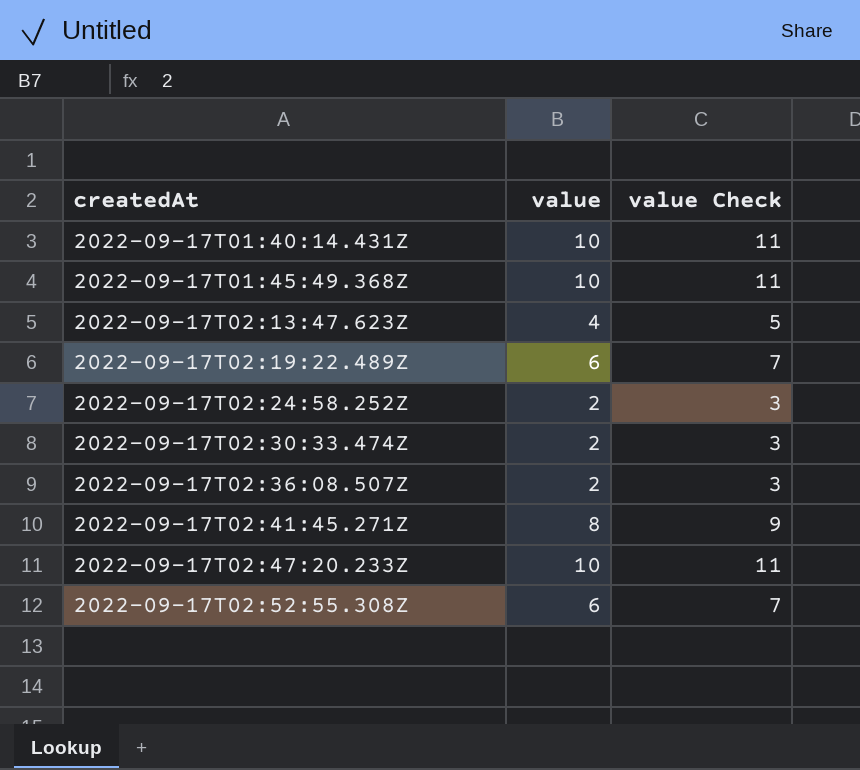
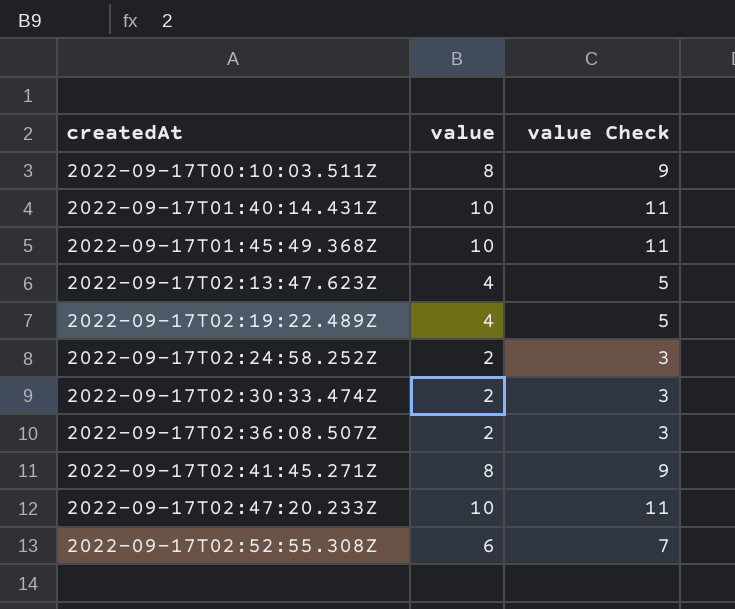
row 2022-09-17T00:10:03.511Z: none -> 8 | 9
2022-09-17T02:19:22.489Z | value: 6 -> 4
2022-09-17T02:19:22.489Z | value Check: 7 -> 5

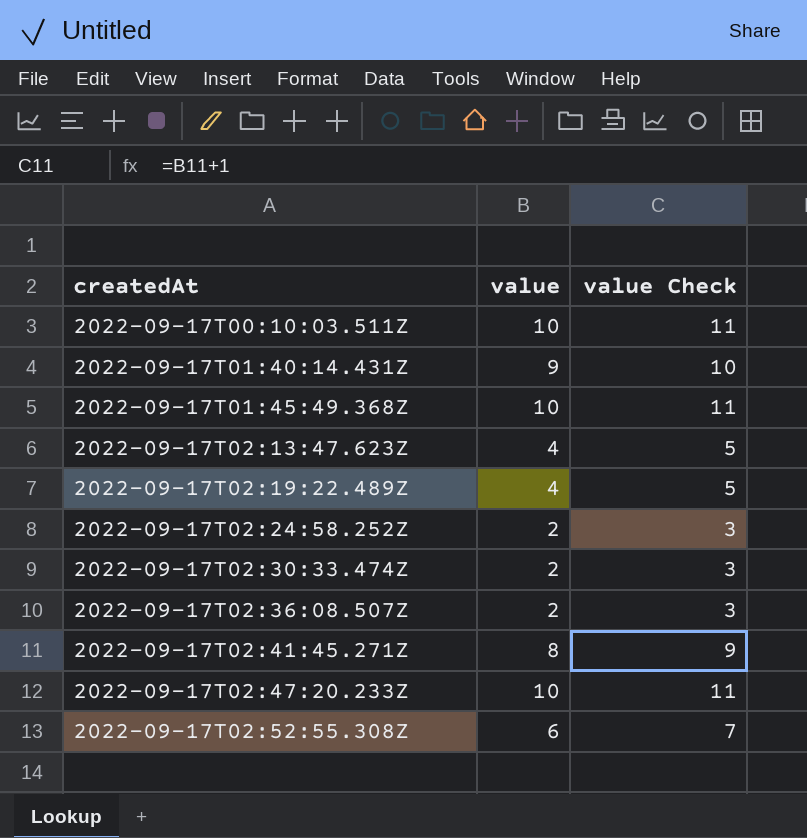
2022-09-17T00:10:03.511Z | value: 8 -> 10
2022-09-17T00:10:03.511Z | value Check: 9 -> 11
2022-09-17T01:40:14.431Z | value: 10 -> 9
2022-09-17T01:40:14.431Z | value Check: 11 -> 10

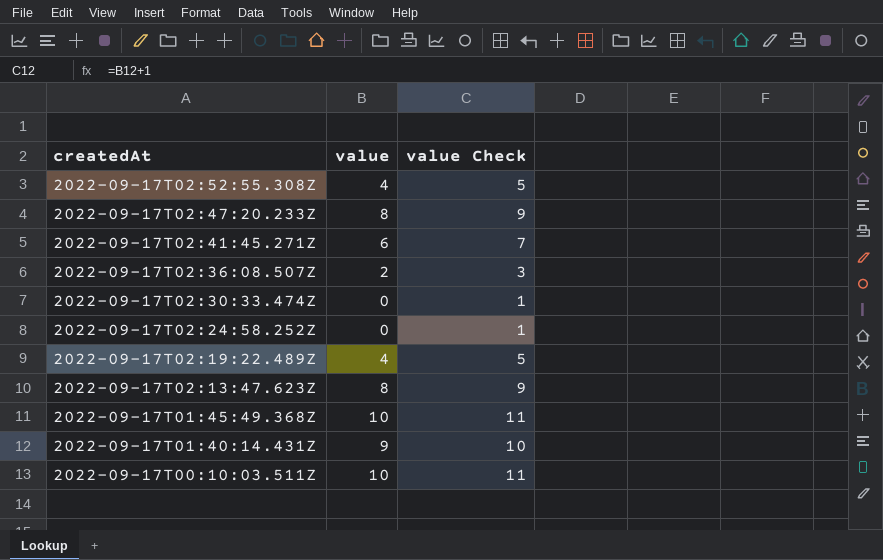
row order: createdAt ascending -> createdAt descending
2022-09-17T02:52:55.308Z | value: 6 -> 4
2022-09-17T02:52:55.308Z | value Check: 7 -> 5
2022-09-17T02:47:20.233Z | value: 10 -> 8
2022-09-17T02:47:20.233Z | value Check: 11 -> 9
2022-09-17T02:41:45.271Z | value: 8 -> 6
2022-09-17T02:41:45.271Z | value Check: 9 -> 7
2022-09-17T02:30:33.474Z | value: 2 -> 0
2022-09-17T02:30:33.474Z | value Check: 3 -> 1
2022-09-17T02:24:58.252Z | value: 2 -> 0
2022-09-17T02:24:58.252Z | value Check: 3 -> 1
2022-09-17T02:13:47.623Z | value: 4 -> 8
2022-09-17T02:13:47.623Z | value Check: 5 -> 9

